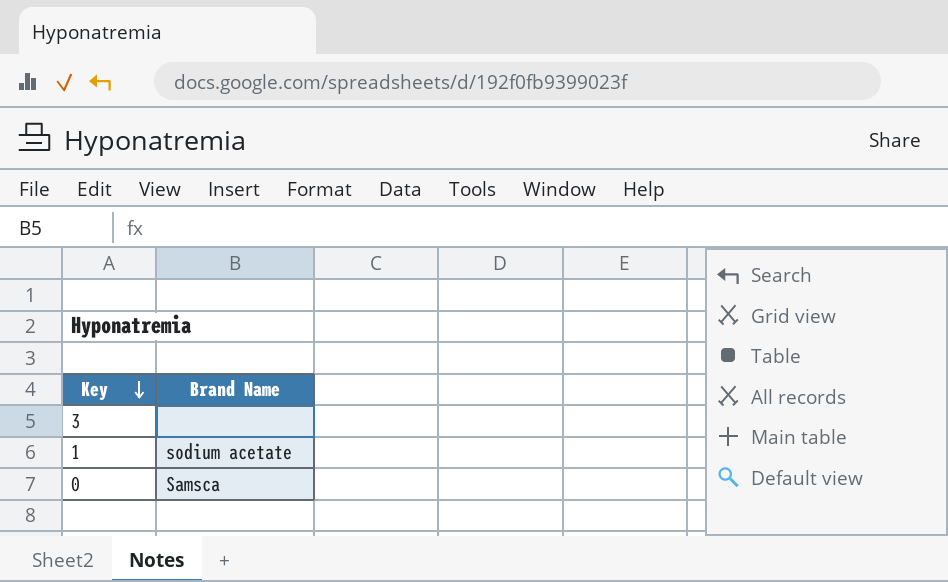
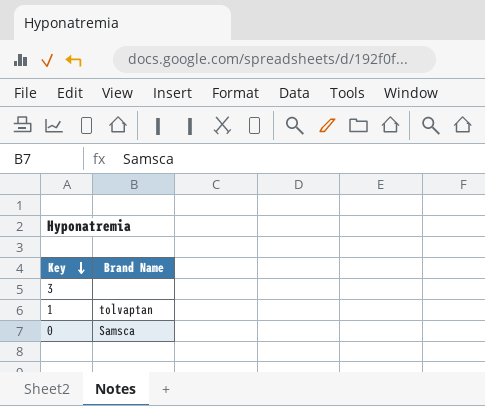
1 | Brand Name: sodium acetate -> tolvaptan

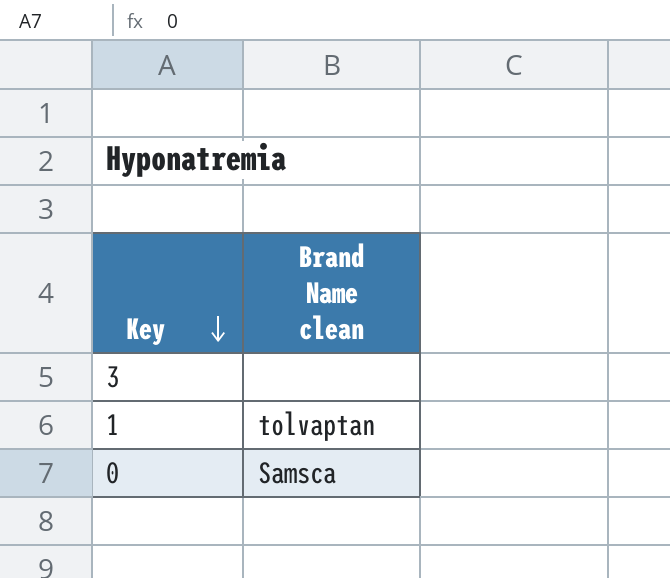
column name: Brand Name -> Brand Name clean

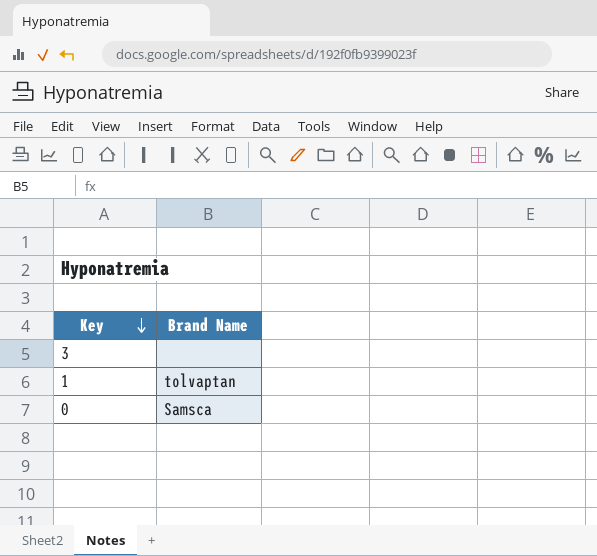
column name: Brand Name clean -> Brand Name

